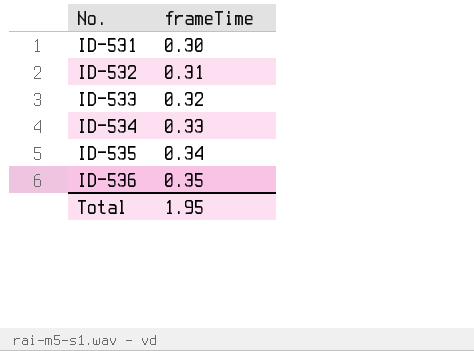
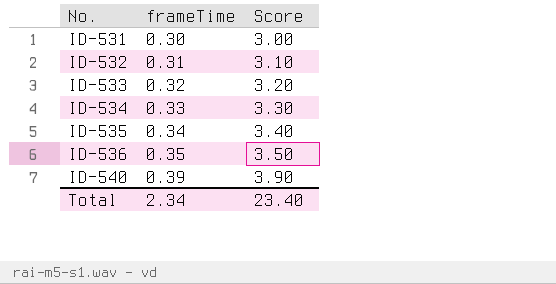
column Score | formula: none -> [frameTime] * 10
row ID-540: none -> 0.39 | 3.90
Total | frameTime: 1.95 -> 2.34

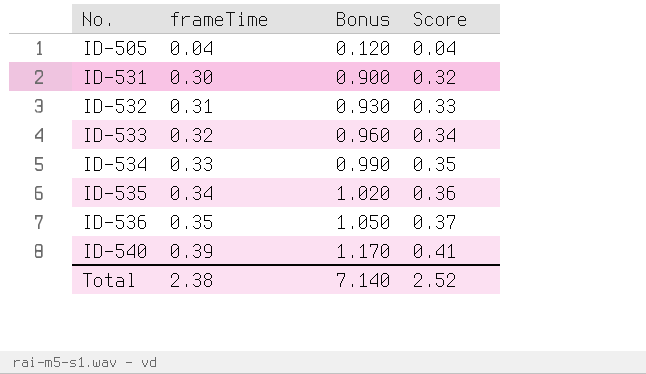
column Bonus | formula: none -> [frameTime] * 3
column Score | formula: [frameTime] * 10 -> [frameTime] * 1.05
row ID-505: none -> 0.04 | 0.120 | 0.04
Total | frameTime: 2.34 -> 2.38
Total | Score: 23.40 -> 2.52

